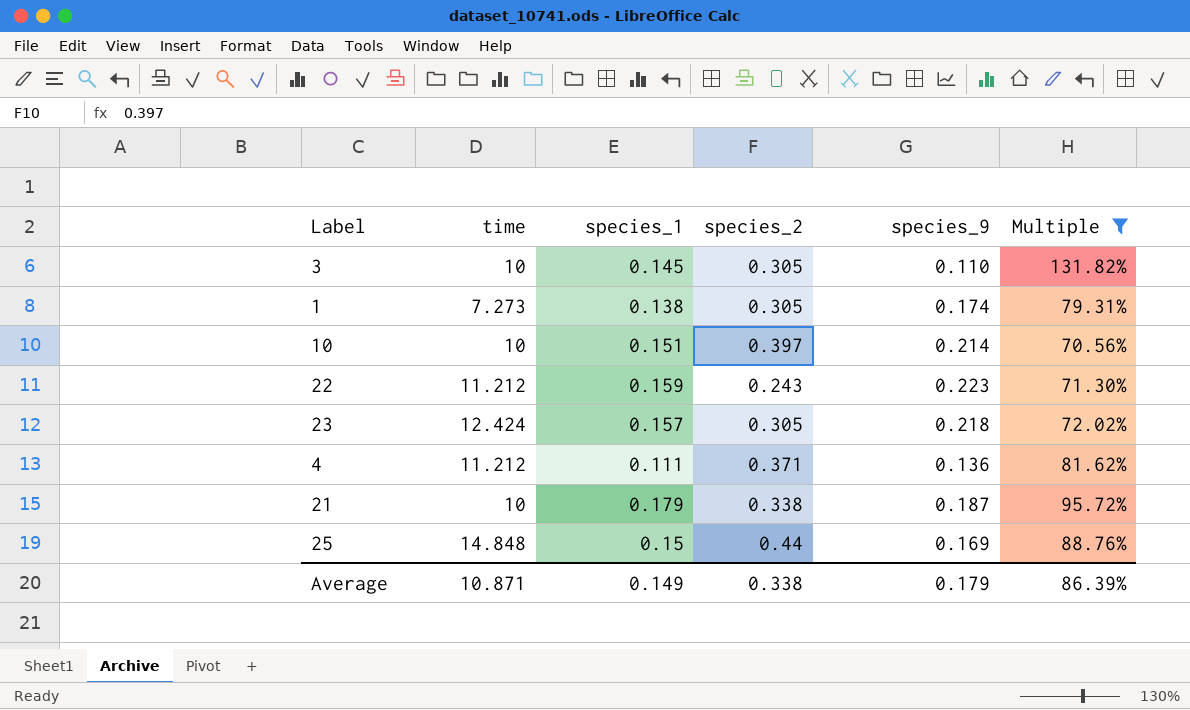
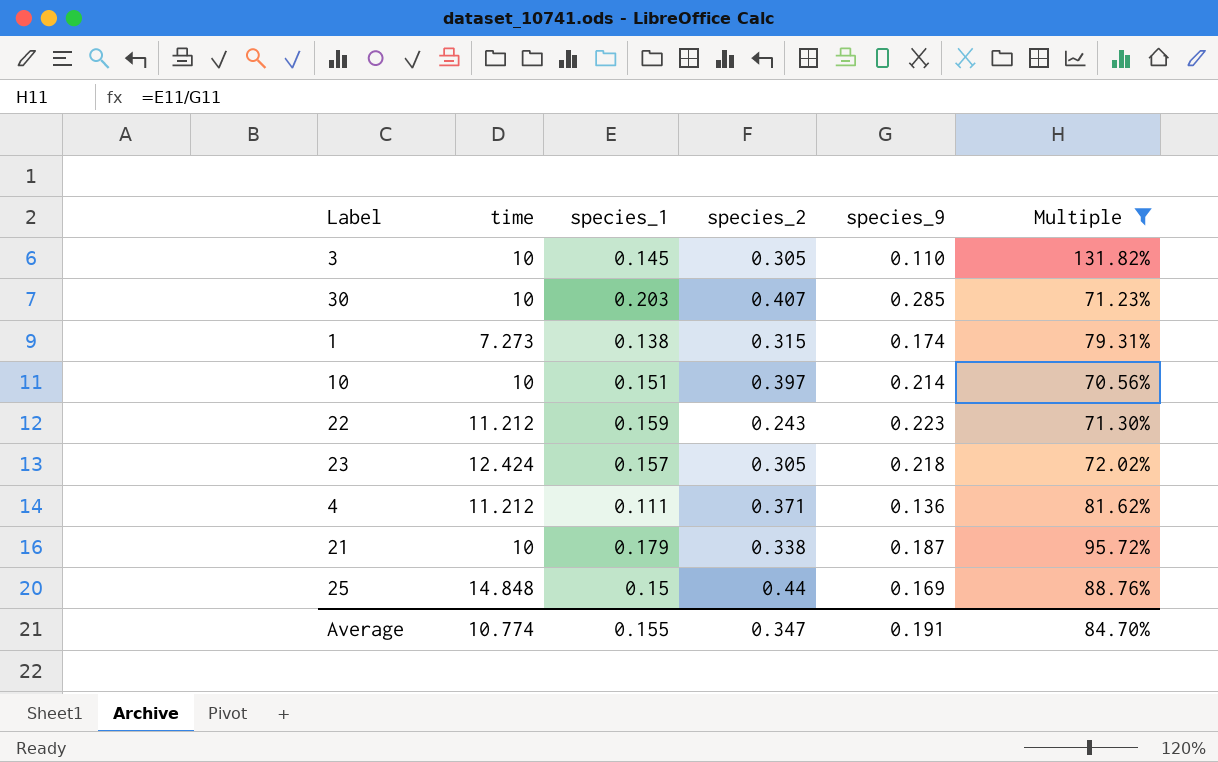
row 30: none -> 10 | 0.203 | 0.407 | 0.285 | 71.23%
1 | species_2: 0.305 -> 0.315
Average | time: 10.871 -> 10.774
Average | species_1: 0.149 -> 0.155
Average | species_2: 0.338 -> 0.347
Average | species_9: 0.179 -> 0.191
Average | Multiple: 86.39% -> 84.70%

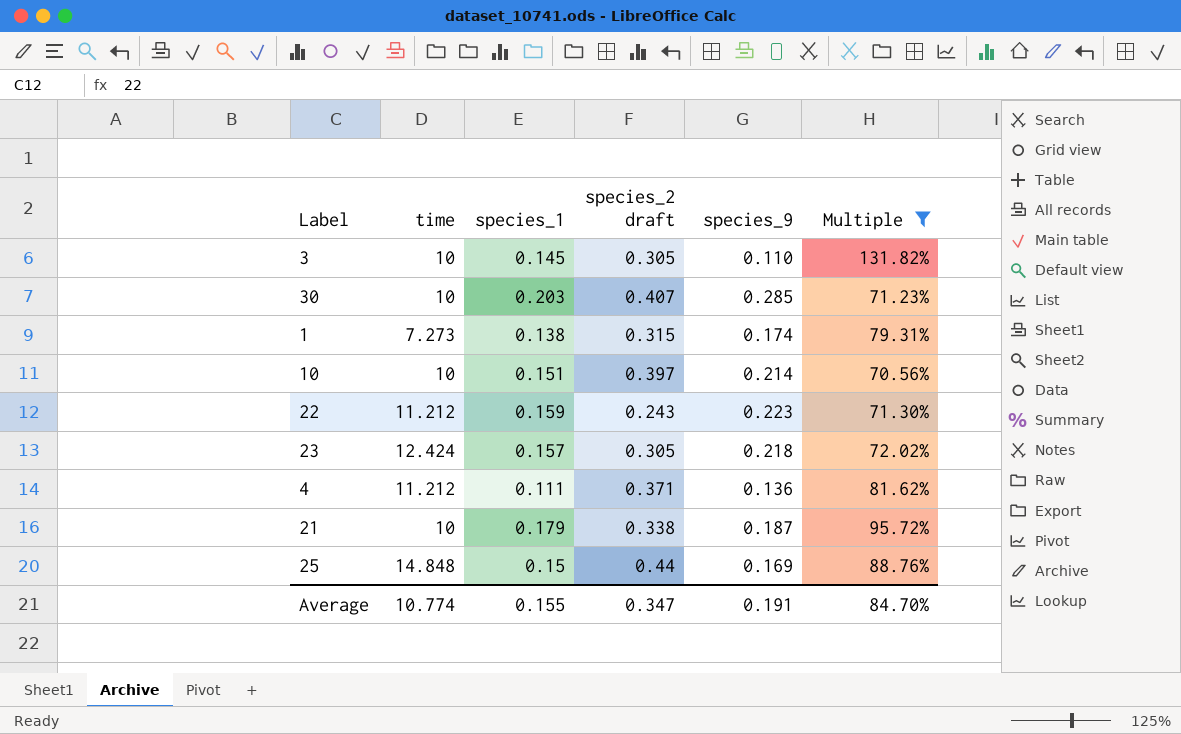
column name: species_2 -> species_2 draft

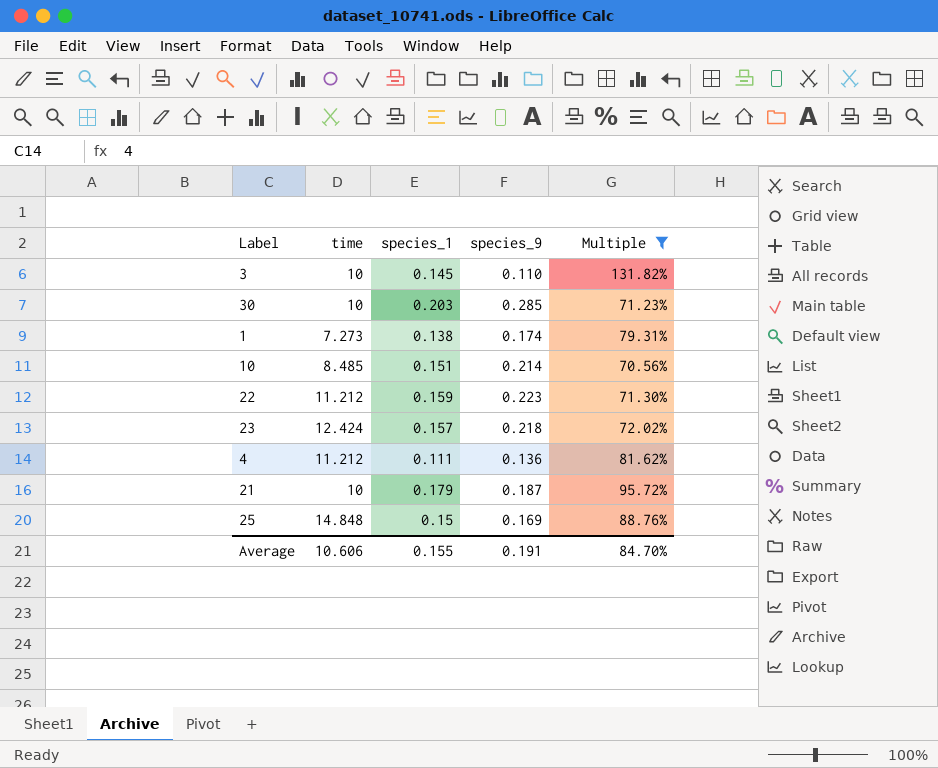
column species_2 draft | position: 4 -> none
10 | time: 10 -> 8.485
Average | time: 10.774 -> 10.606

